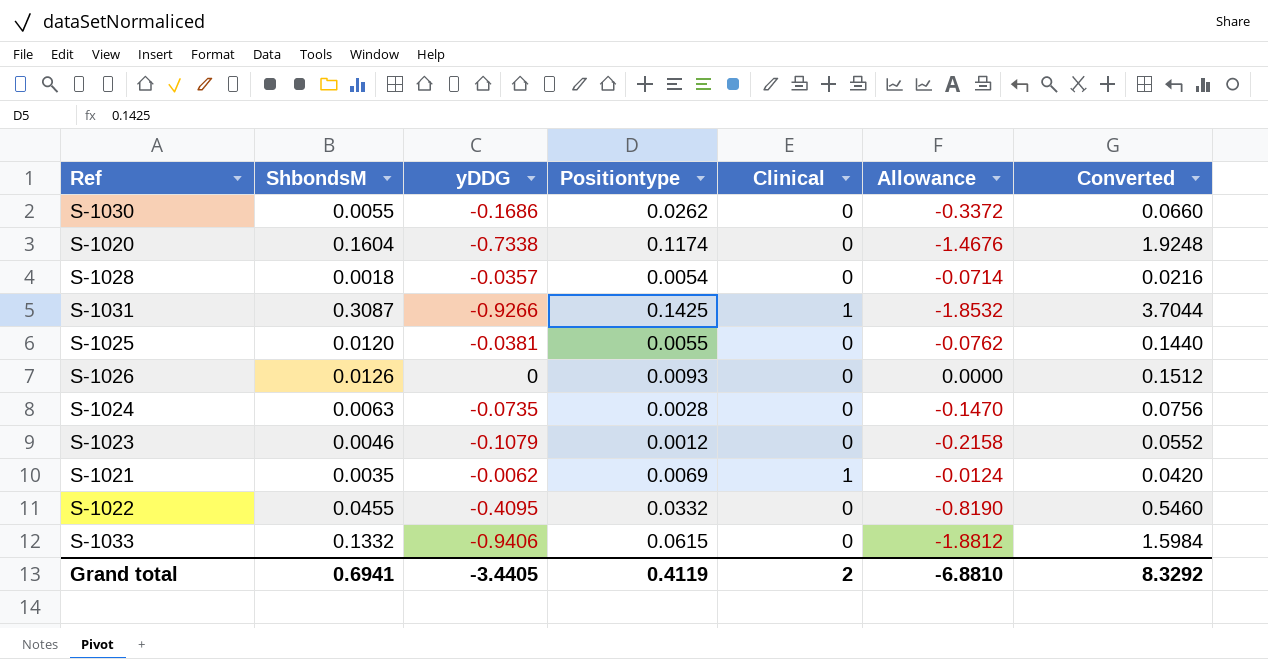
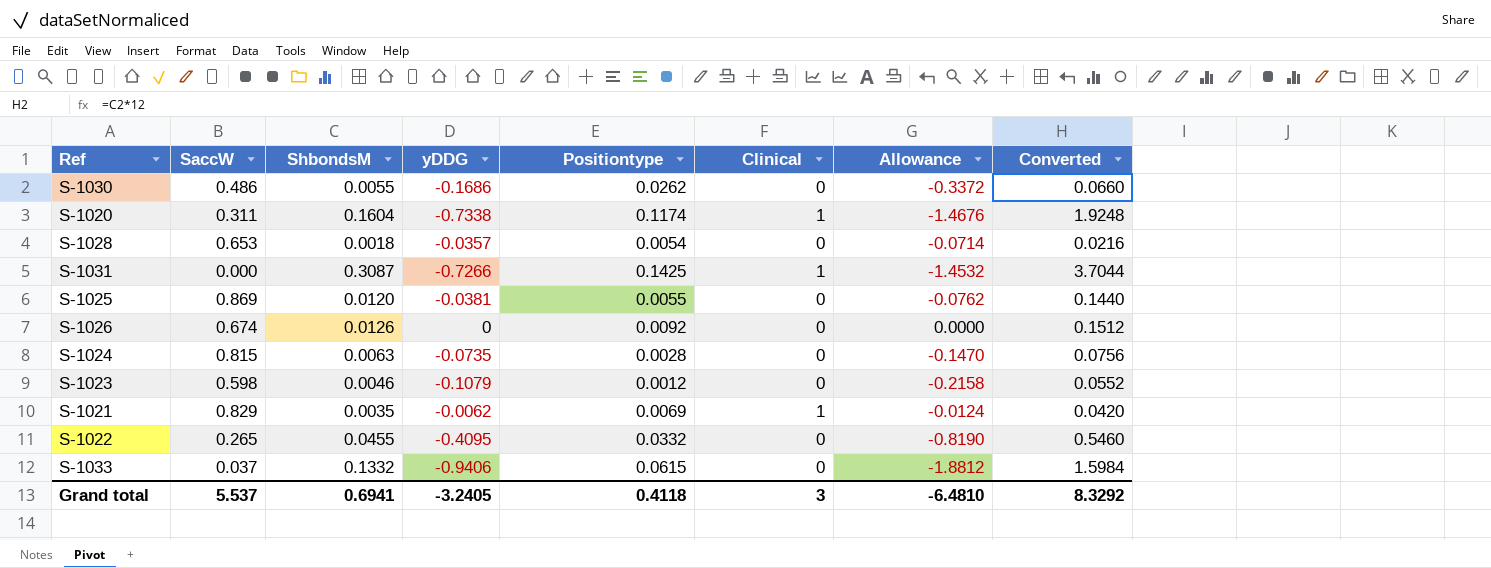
column SaccW | position: none -> 2
S-1020 | Clinical: 0 -> 1
S-1031 | yDDG: -0.9266 -> -0.7266
S-1031 | Allowance: -1.8532 -> -1.4532
S-1026 | Positiontype: 0.0093 -> 0.0092
Grand total | yDDG: -3.4405 -> -3.2405
Grand total | Positiontype: 0.4119 -> 0.4118
Grand total | Clinical: 2 -> 3
Grand total | Allowance: -6.8810 -> -6.4810

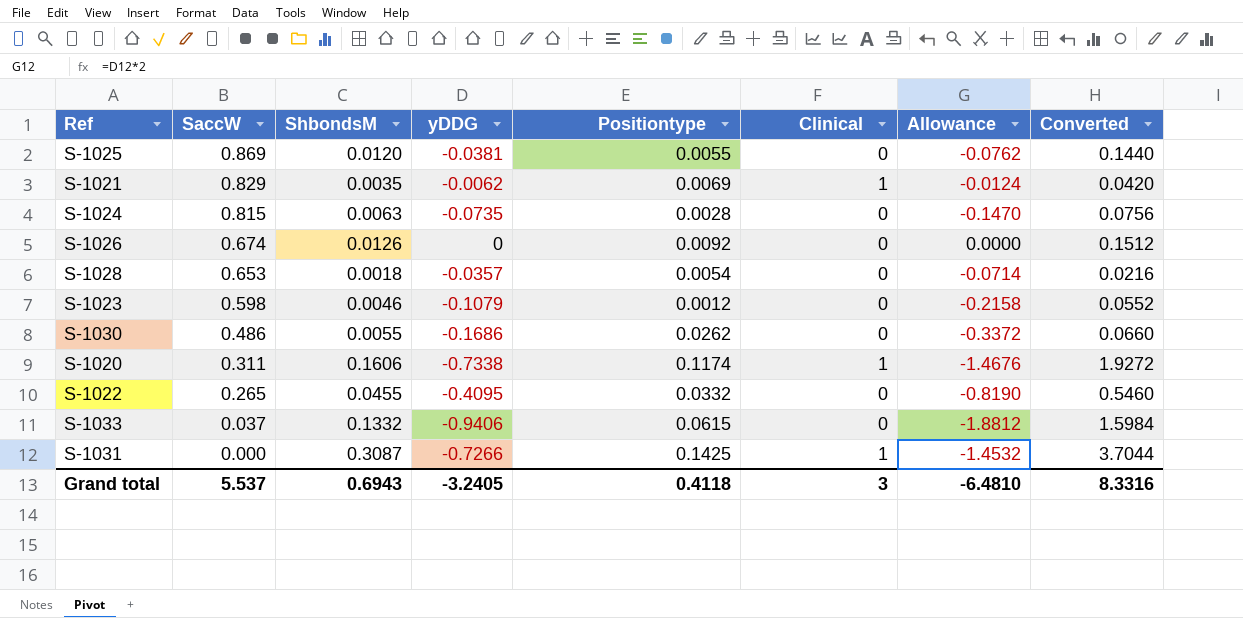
row order: none -> SaccW descending
S-1020 | ShbondsM: 0.1604 -> 0.1606
S-1020 | Converted: 1.9248 -> 1.9272
Grand total | ShbondsM: 0.6941 -> 0.6943
Grand total | Converted: 8.3292 -> 8.3316

